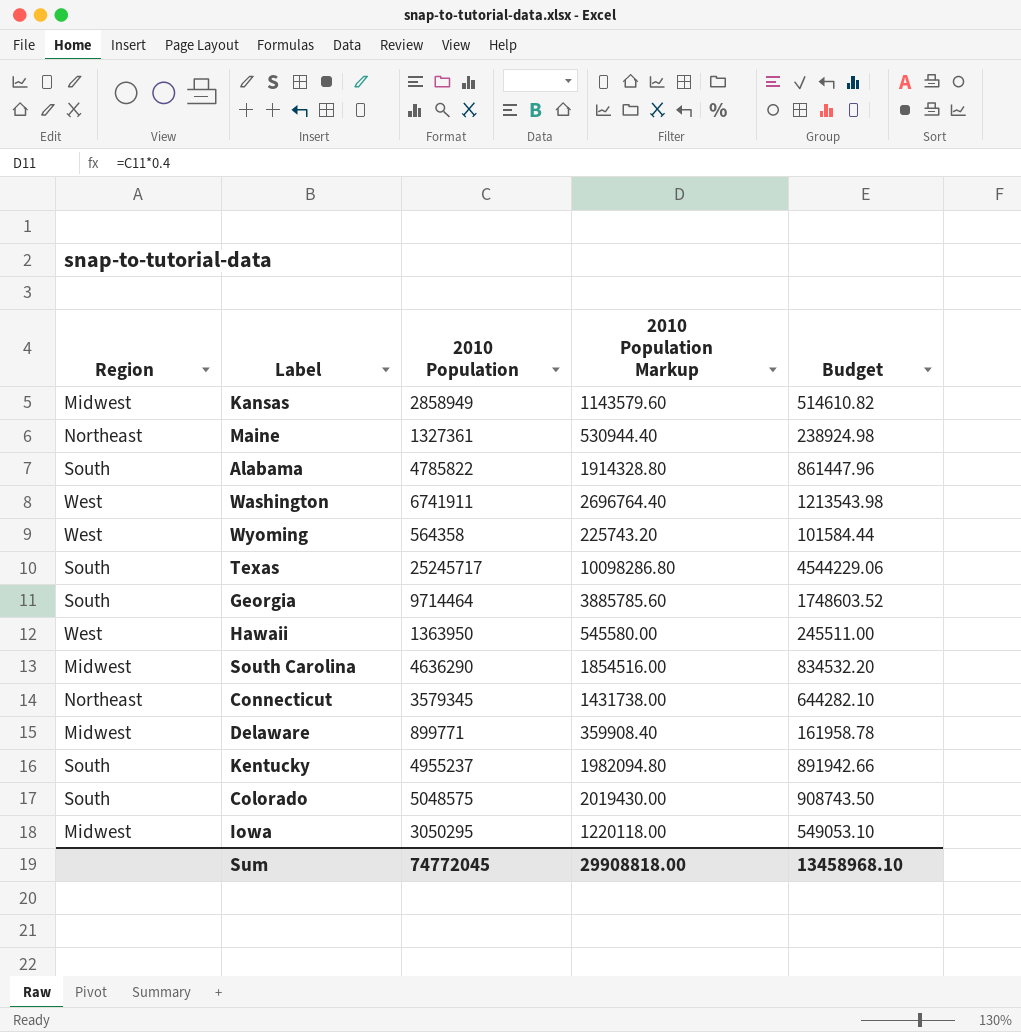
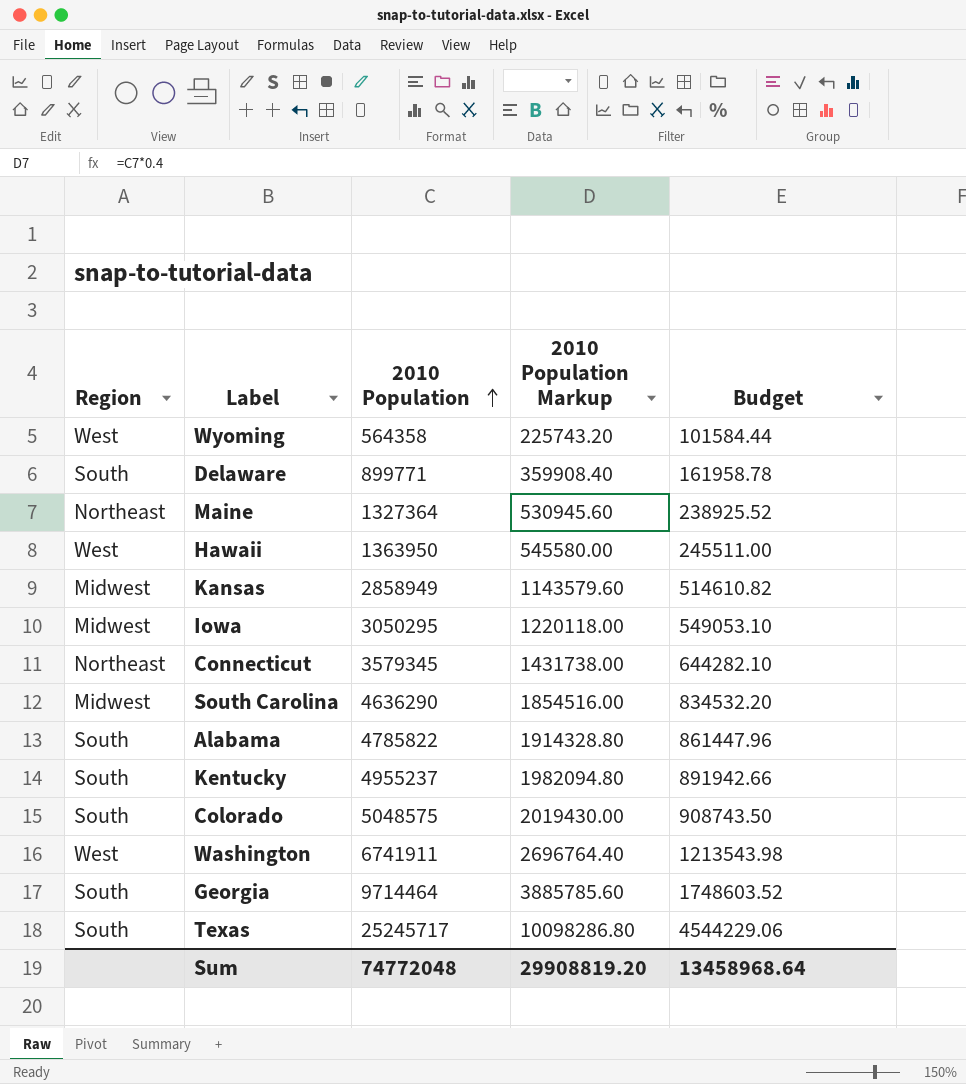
row order: none -> 2010 Population ascending
Delaware | Region: Midwest -> South
Maine | 2010 Population: 1327361 -> 1327364
Maine | 2010 Population Markup: 530944.40 -> 530945.60
Maine | Budget: 238924.98 -> 238925.52
Sum | 2010 Population: 74772045 -> 74772048
Sum | 2010 Population Markup: 29908818.00 -> 29908819.20
Sum | Budget: 13458968.10 -> 13458968.64

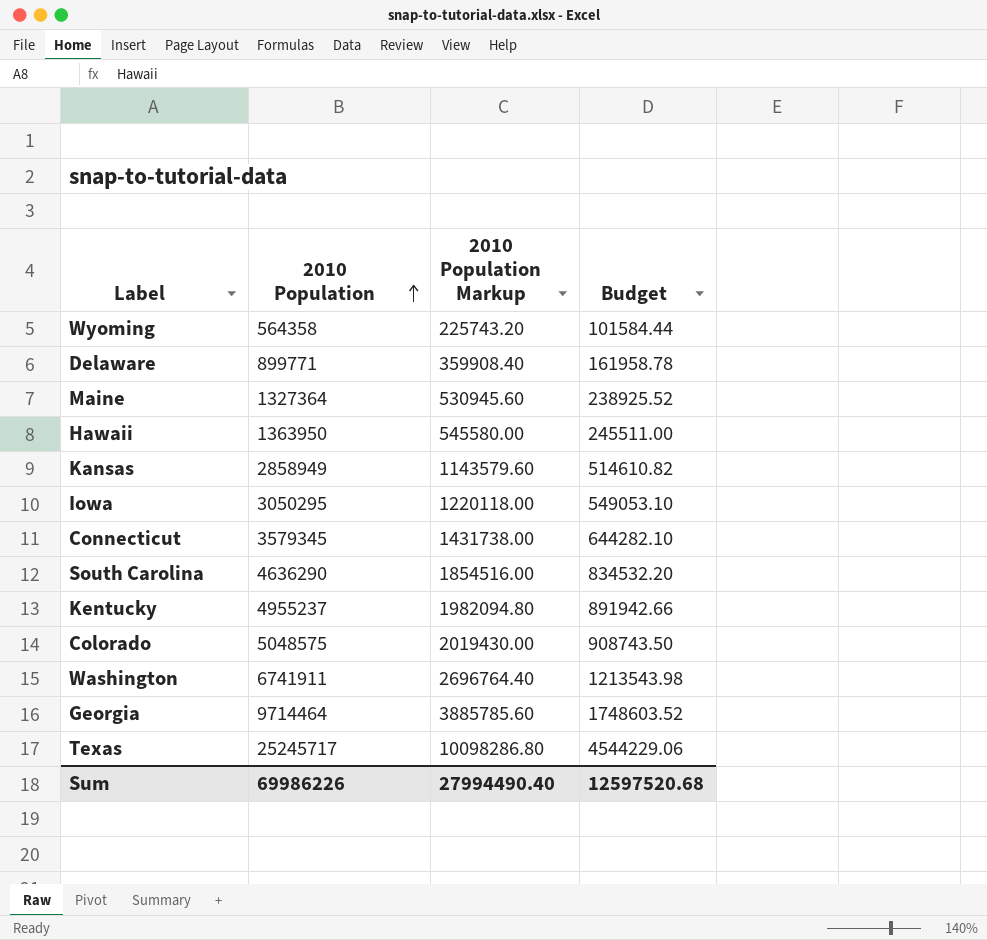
column Region | position: 1 -> none
row Alabama: South | 4785822 | 1914328.80 | 861447.96 -> none
Sum | 2010 Population: 74772048 -> 69986226
Sum | 2010 Population Markup: 29908819.20 -> 27994490.40
Sum | Budget: 13458968.64 -> 12597520.68

